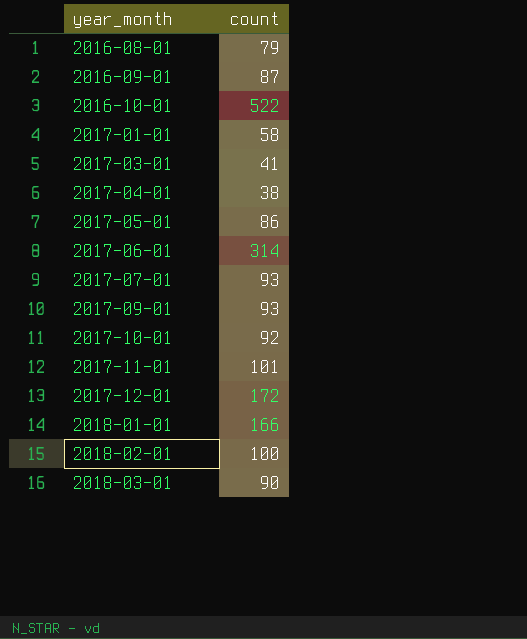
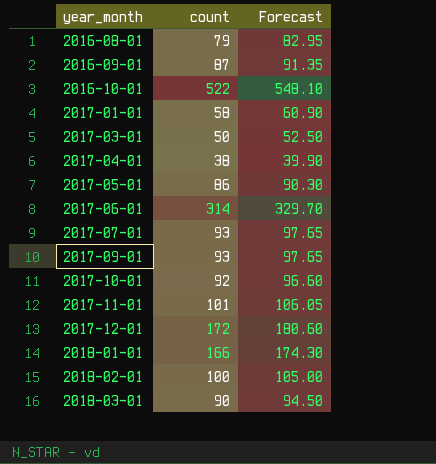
column Forecast | formula: none -> [count] * 1.05
2017-03-01 | count: 41 -> 50

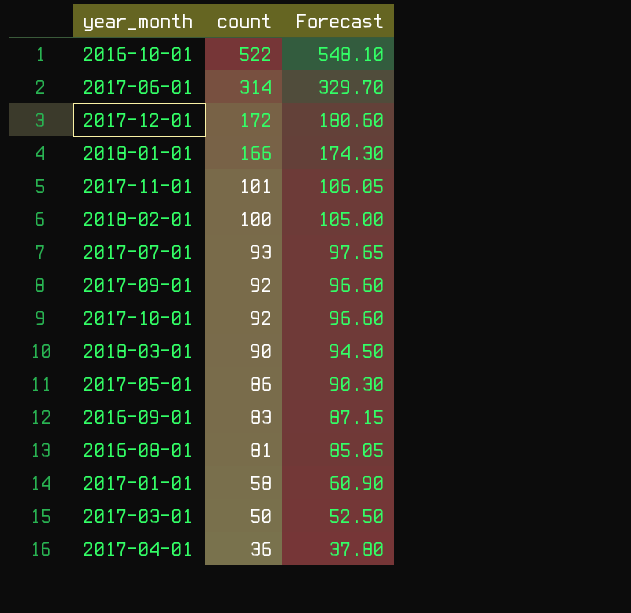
row order: year_month ascending -> count descending
2017-09-01 | count: 93 -> 92
2017-09-01 | Forecast: 97.65 -> 96.60
2016-09-01 | count: 87 -> 83
2016-09-01 | Forecast: 91.35 -> 87.15
2016-08-01 | count: 79 -> 81
2016-08-01 | Forecast: 82.95 -> 85.05
2017-04-01 | count: 38 -> 36
2017-04-01 | Forecast: 39.90 -> 37.80

